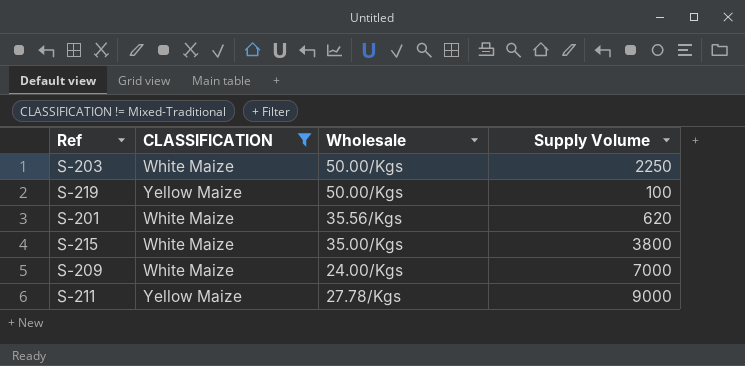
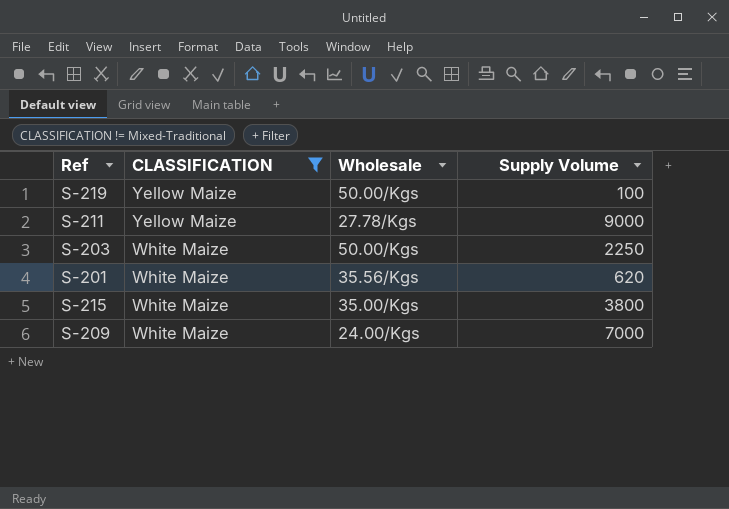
row order: none -> CLASSIFICATION descending

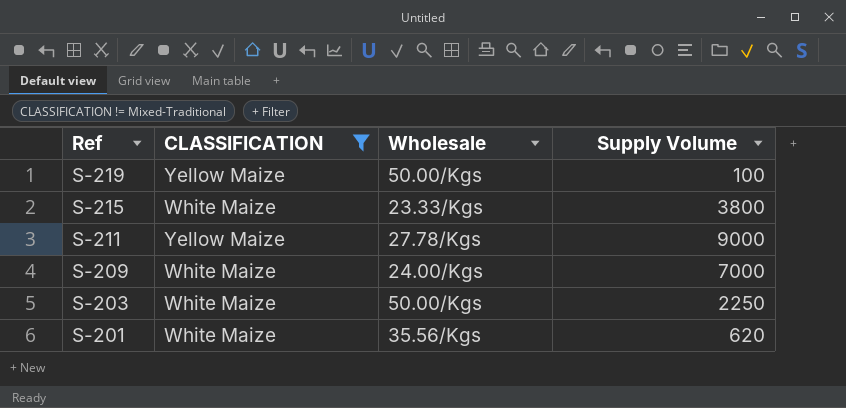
row order: CLASSIFICATION descending -> Ref descending
S-215 | Wholesale: 35.00/Kgs -> 23.33/Kgs

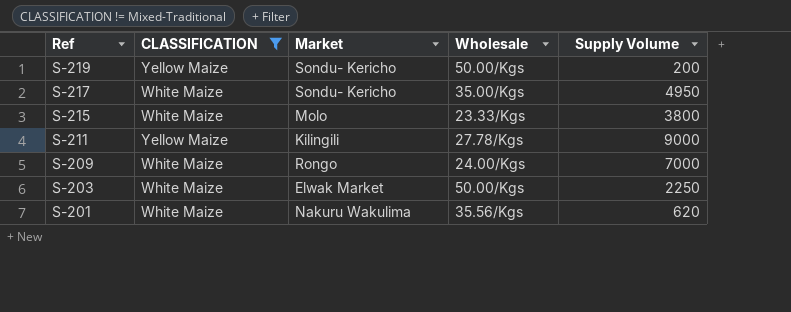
column Market | position: none -> 3
S-219 | Supply Volume: 100 -> 200
row S-217: none -> White Maize | Sondu- Kericho | 35.00/Kgs | 4950

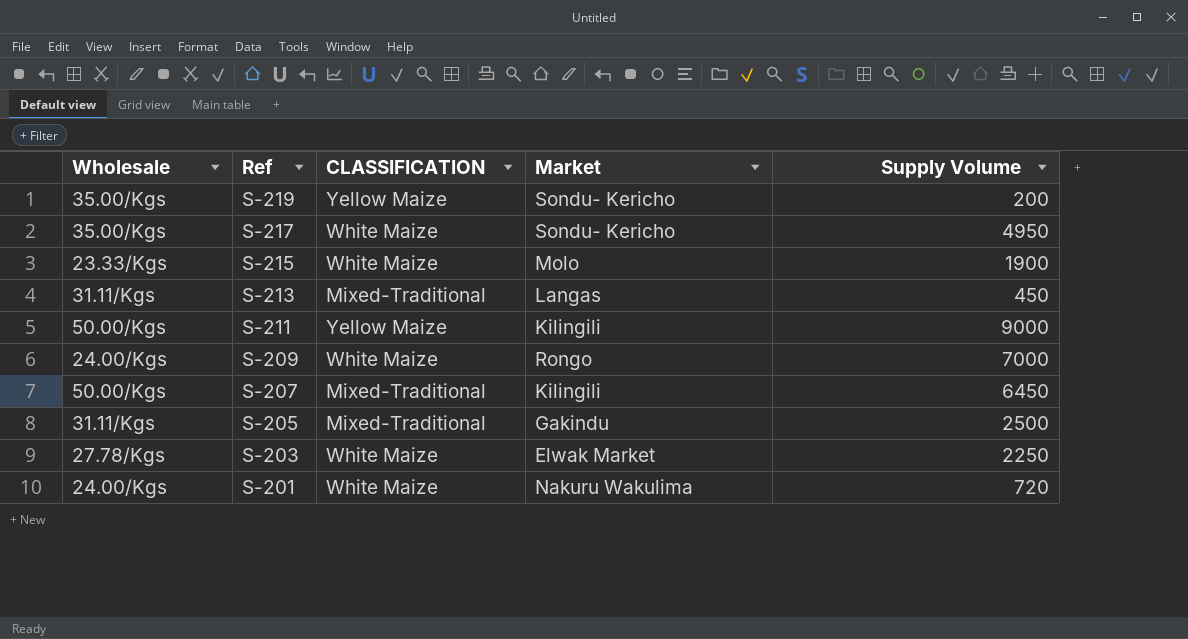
filter: CLASSIFICATION != Mixed-Traditional -> none
column Wholesale | position: 4 -> 1
S-219 | Wholesale: 50.00/Kgs -> 35.00/Kgs
S-215 | Supply Volume: 3800 -> 1900
S-211 | Wholesale: 27.78/Kgs -> 50.00/Kgs
S-203 | Wholesale: 50.00/Kgs -> 27.78/Kgs
S-201 | Wholesale: 35.56/Kgs -> 24.00/Kgs
S-201 | Supply Volume: 620 -> 720

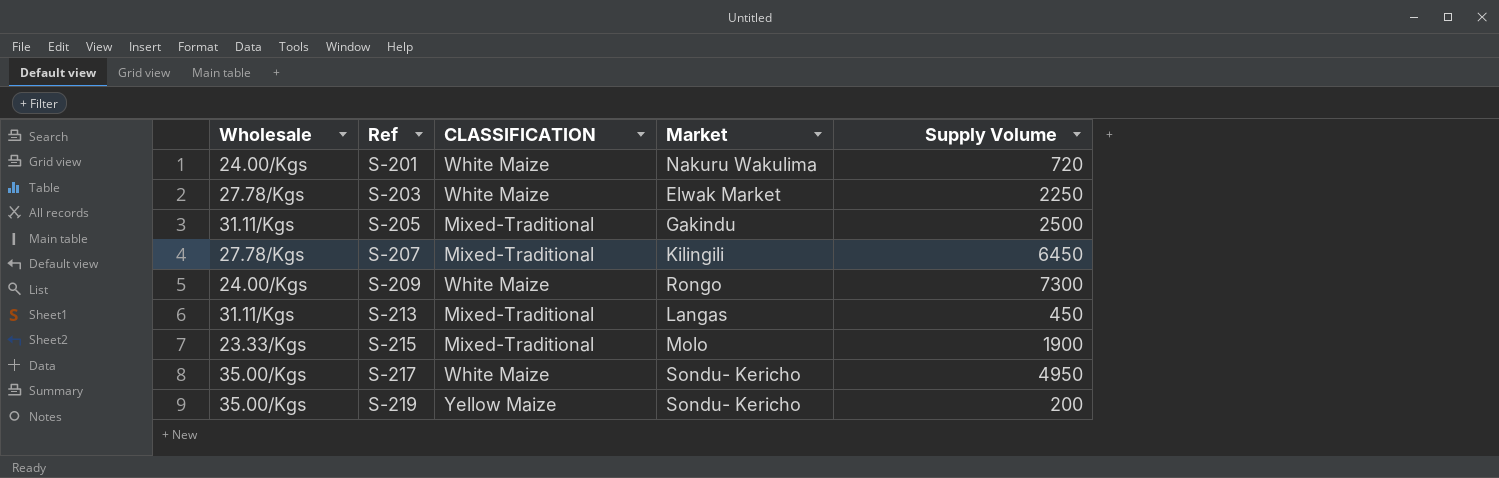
row order: Ref descending -> Ref ascending
row S-211: 50.00/Kgs | Yellow Maize | Kilingili | 9000 -> none
S-207 | Wholesale: 50.00/Kgs -> 27.78/Kgs
S-209 | Supply Volume: 7000 -> 7300
S-215 | CLASSIFICATION: White Maize -> Mixed-Traditional

